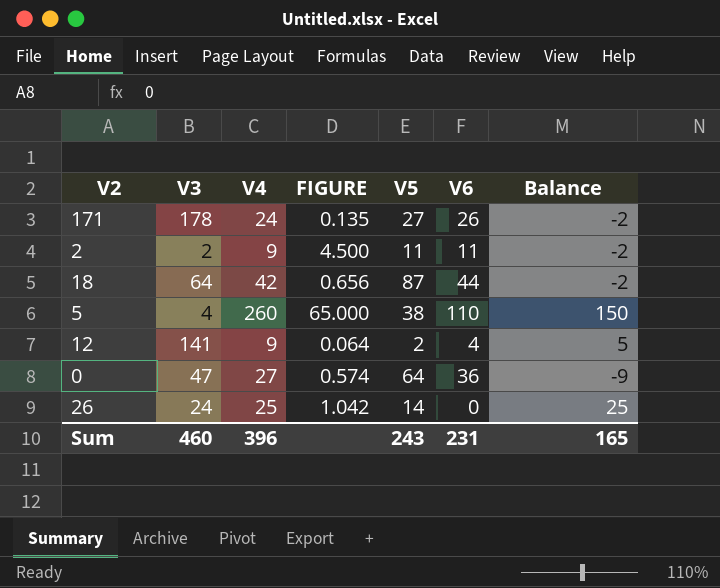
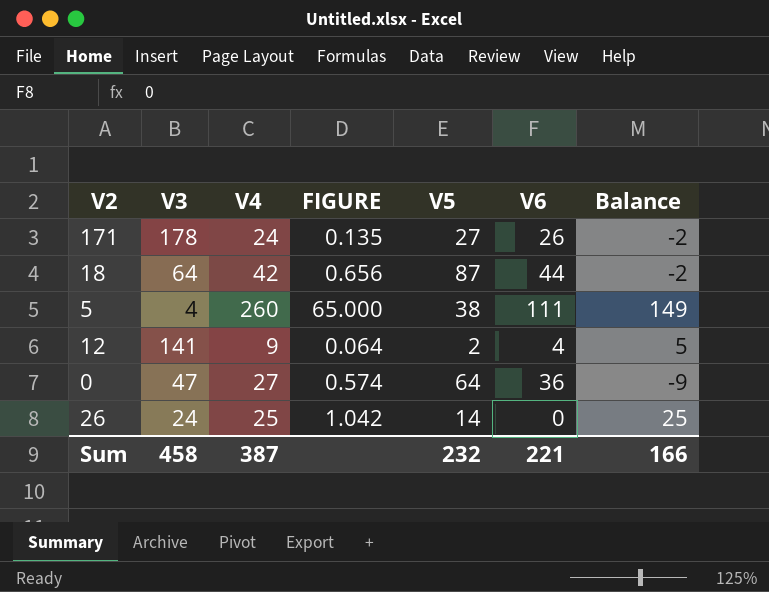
row 2: 2 | 9 | 4.500 | 11 | 11 | -2 -> none
5 | V6: 110 -> 111
5 | Balance: 150 -> 149
Sum | V3: 460 -> 458
Sum | V4: 396 -> 387
Sum | V5: 243 -> 232
Sum | V6: 231 -> 221
Sum | Balance: 165 -> 166

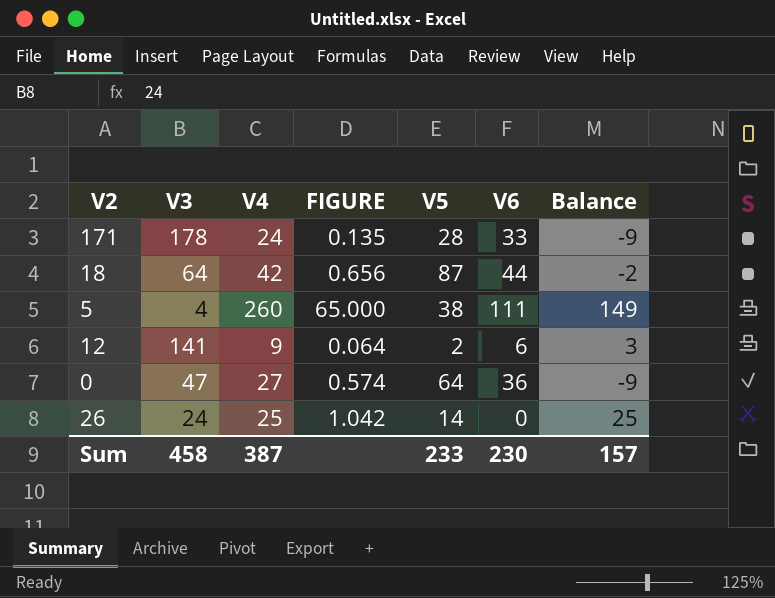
171 | V5: 27 -> 28
171 | V6: 26 -> 33
171 | Balance: -2 -> -9
12 | V6: 4 -> 6
12 | Balance: 5 -> 3
Sum | V5: 232 -> 233
Sum | V6: 221 -> 230
Sum | Balance: 166 -> 157

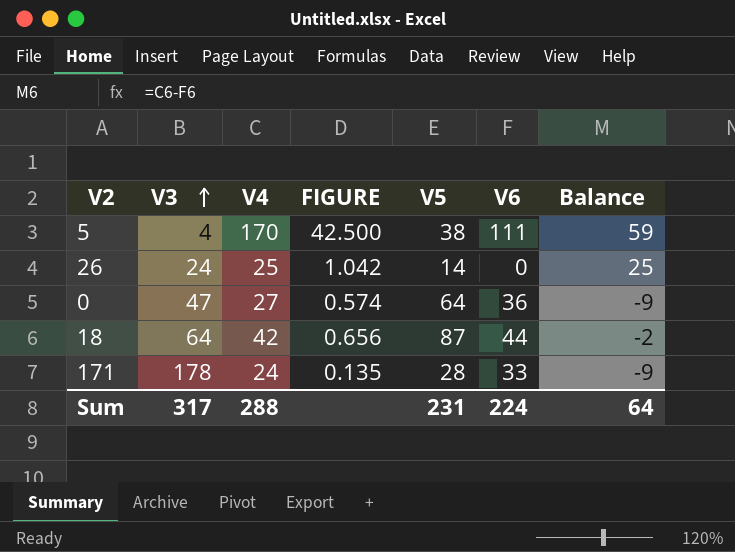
row order: none -> V3 ascending
row 12: 141 | 9 | 0.064 | 2 | 6 | 3 -> none
5 | V4: 260 -> 170
5 | FIGURE: 65.000 -> 42.500
5 | Balance: 149 -> 59
Sum | V3: 458 -> 317
Sum | V4: 387 -> 288
Sum | V5: 233 -> 231
Sum | V6: 230 -> 224
Sum | Balance: 157 -> 64

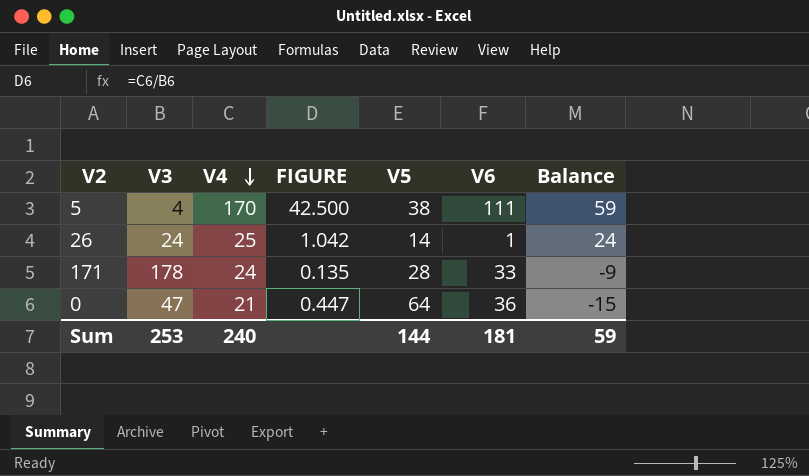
row order: V3 ascending -> V4 descending
row 18: 64 | 42 | 0.656 | 87 | 44 | -2 -> none
26 | V6: 0 -> 1
26 | Balance: 25 -> 24
0 | V4: 27 -> 21
0 | FIGURE: 0.574 -> 0.447
0 | Balance: -9 -> -15
Sum | V3: 317 -> 253
Sum | V4: 288 -> 240
Sum | V5: 231 -> 144
Sum | V6: 224 -> 181
Sum | Balance: 64 -> 59

